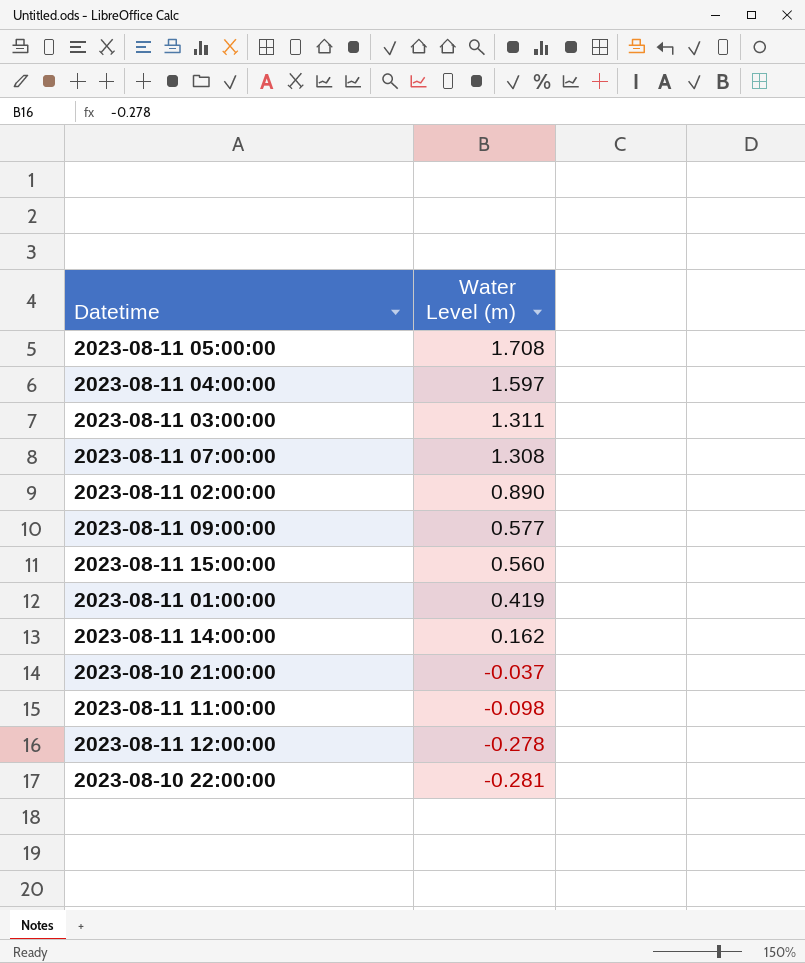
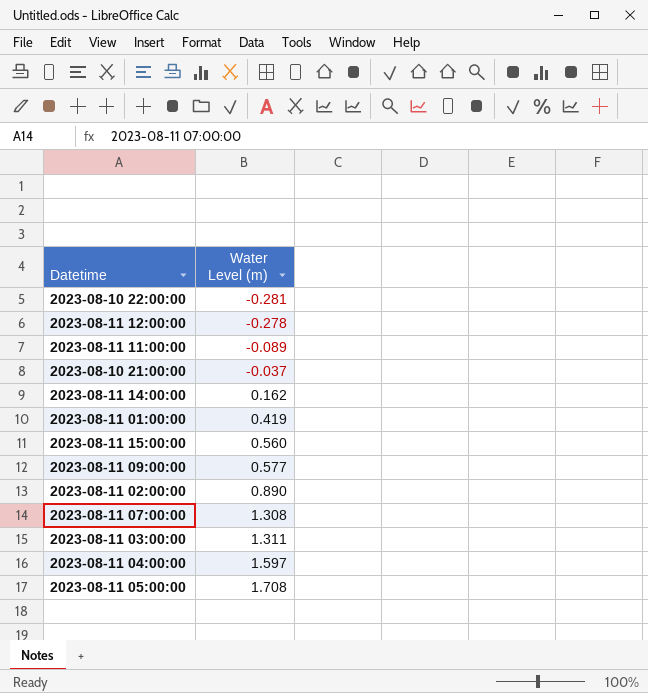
row order: Water Level (m) descending -> Water Level (m) ascending
2023-08-11 11:00:00 | Water Level (m): -0.098 -> -0.089

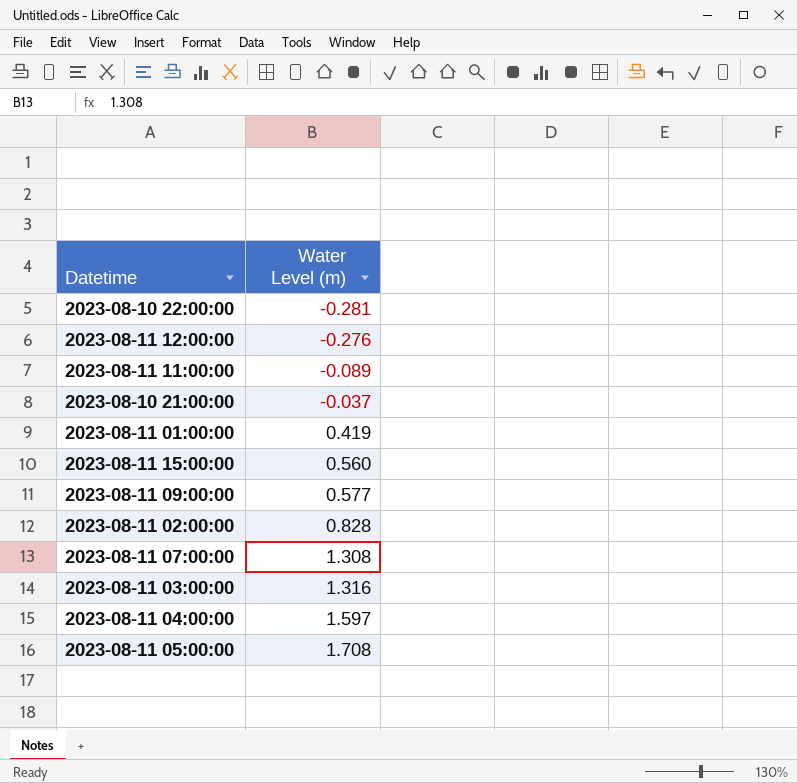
row 2023-08-11 14:00:00: 0.162 -> none
2023-08-11 12:00:00 | Water Level (m): -0.278 -> -0.276
2023-08-11 02:00:00 | Water Level (m): 0.890 -> 0.828
2023-08-11 03:00:00 | Water Level (m): 1.311 -> 1.316

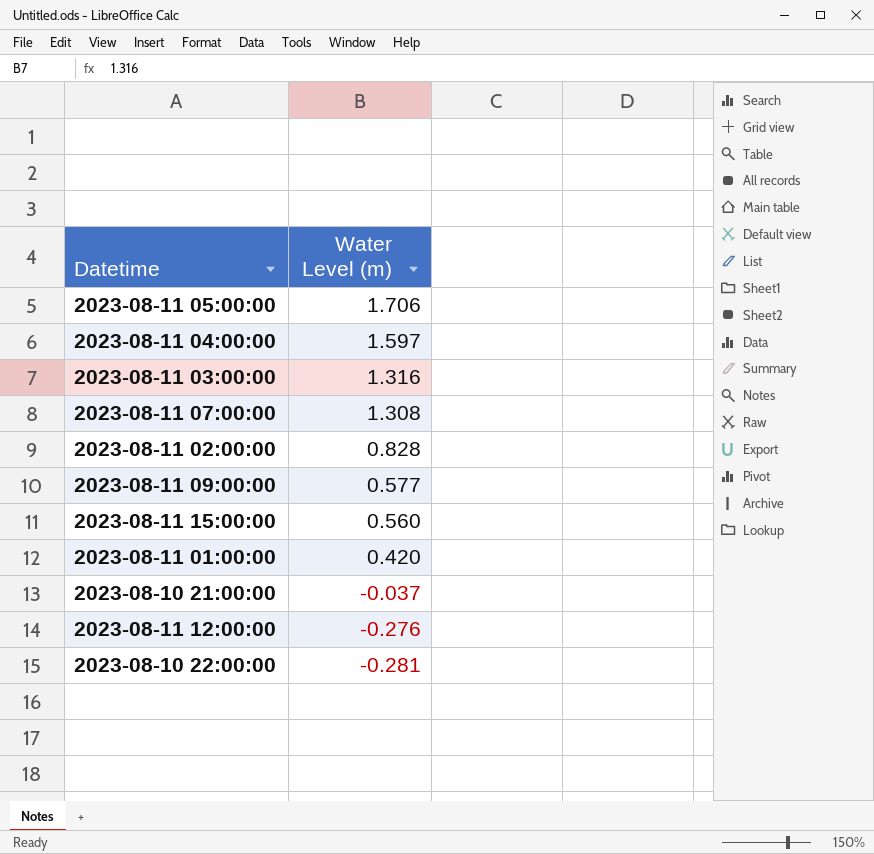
row order: Water Level (m) ascending -> Water Level (m) descending
row 2023-08-11 11:00:00: -0.089 -> none
2023-08-11 05:00:00 | Water Level (m): 1.708 -> 1.706
2023-08-11 01:00:00 | Water Level (m): 0.419 -> 0.420

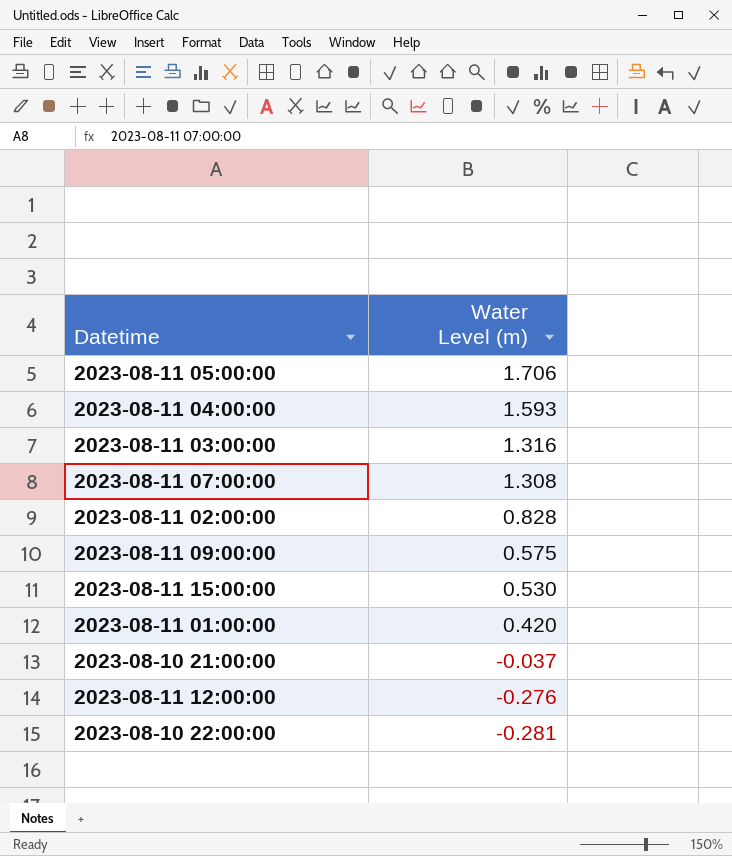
2023-08-11 04:00:00 | Water Level (m): 1.597 -> 1.593
2023-08-11 09:00:00 | Water Level (m): 0.577 -> 0.575
2023-08-11 15:00:00 | Water Level (m): 0.560 -> 0.530

